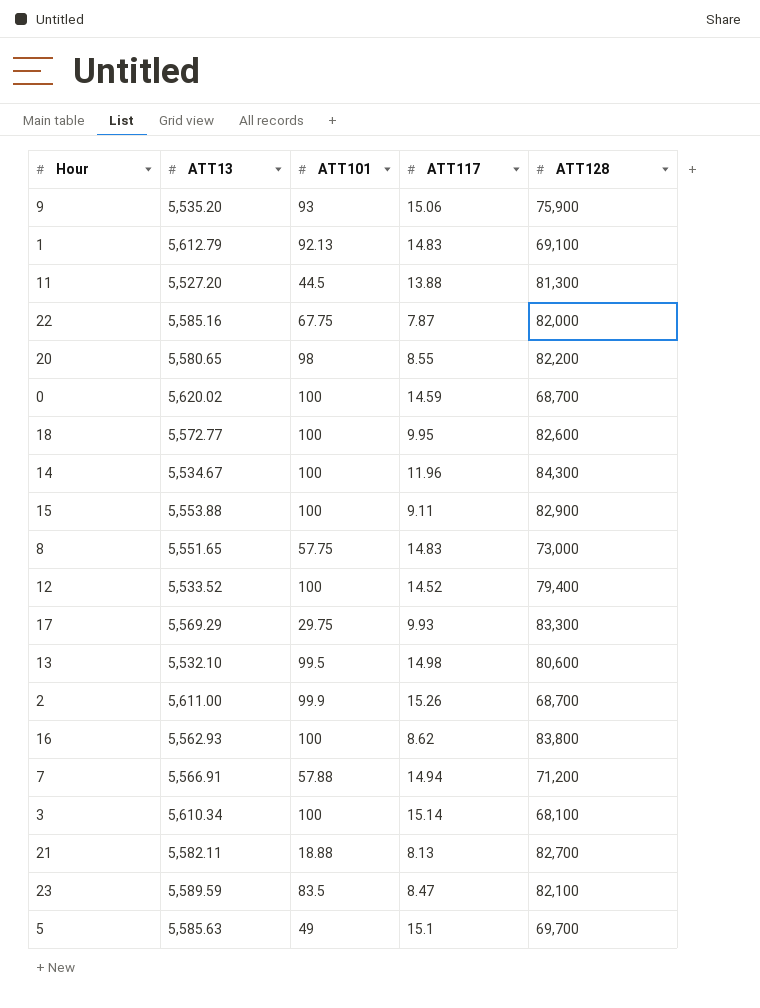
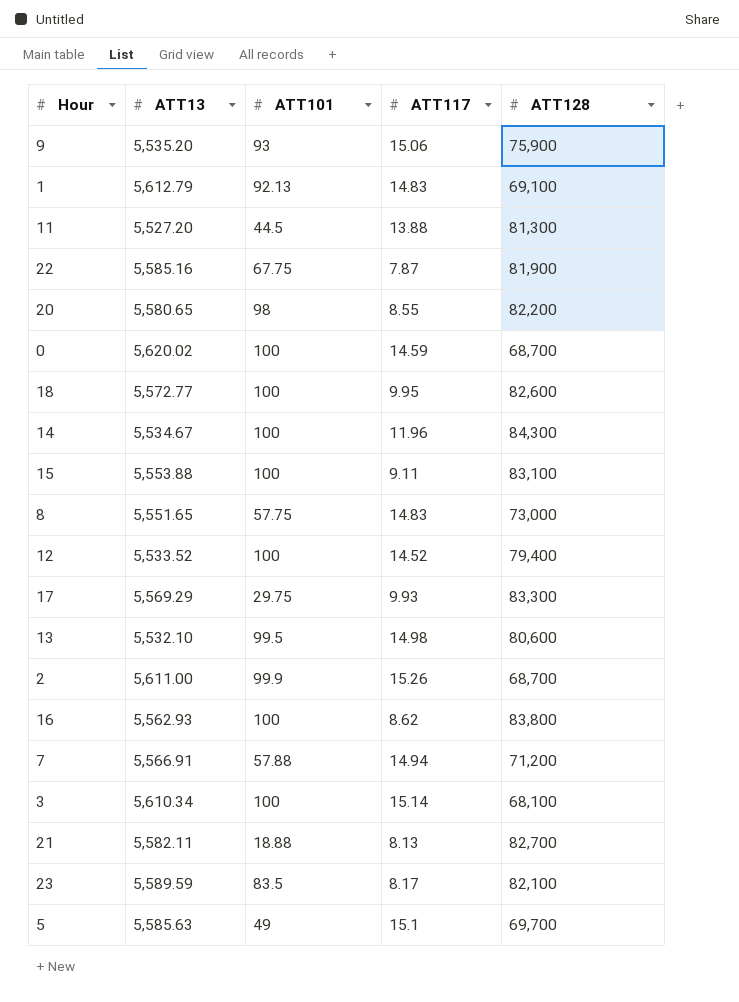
22 | ATT128: 82,000 -> 81,900
15 | ATT128: 82,900 -> 83,100
23 | ATT117: 8.47 -> 8.17

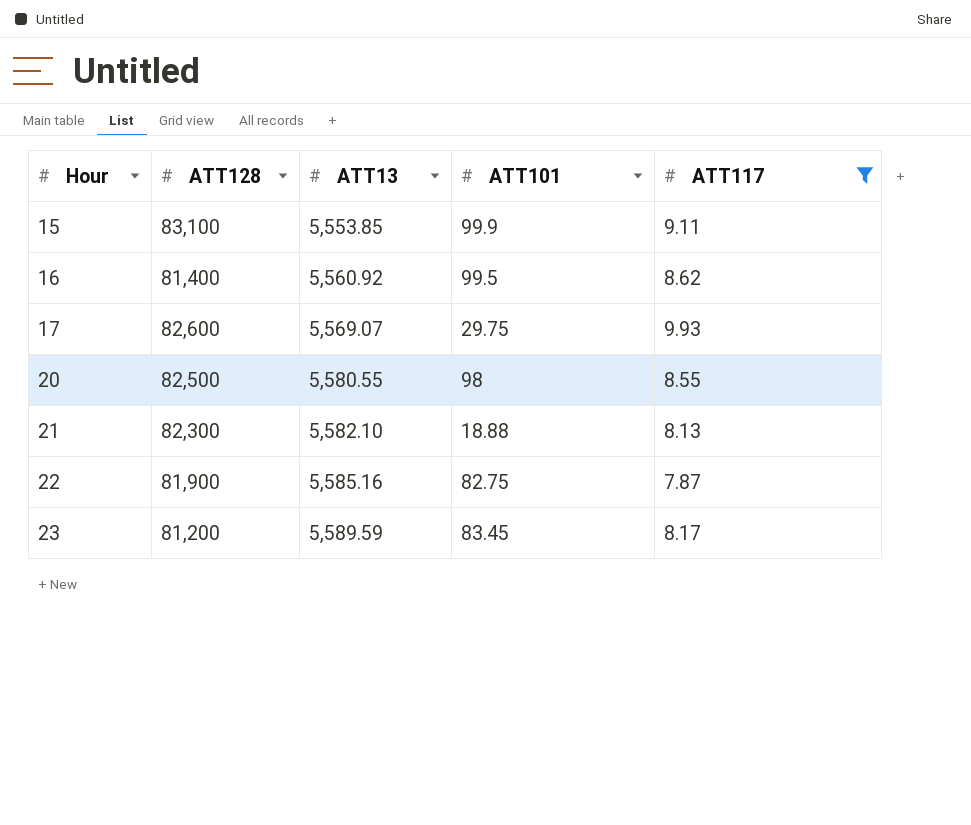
filter: none -> ATT117 <= 9.93
row order: none -> Hour ascending
column ATT128 | position: 5 -> 2
15 | ATT13: 5,553.88 -> 5,553.85
15 | ATT101: 100 -> 99.9
16 | ATT128: 83,800 -> 81,400
16 | ATT13: 5,562.93 -> 5,560.92
16 | ATT101: 100 -> 99.5
17 | ATT128: 83,300 -> 82,600
17 | ATT13: 5,569.29 -> 5,569.07
20 | ATT128: 82,200 -> 82,500
20 | ATT13: 5,580.65 -> 5,580.55
21 | ATT128: 82,700 -> 82,300
21 | ATT13: 5,582.11 -> 5,582.10
22 | ATT101: 67.75 -> 82.75
23 | ATT128: 82,100 -> 81,200
23 | ATT101: 83.5 -> 83.45

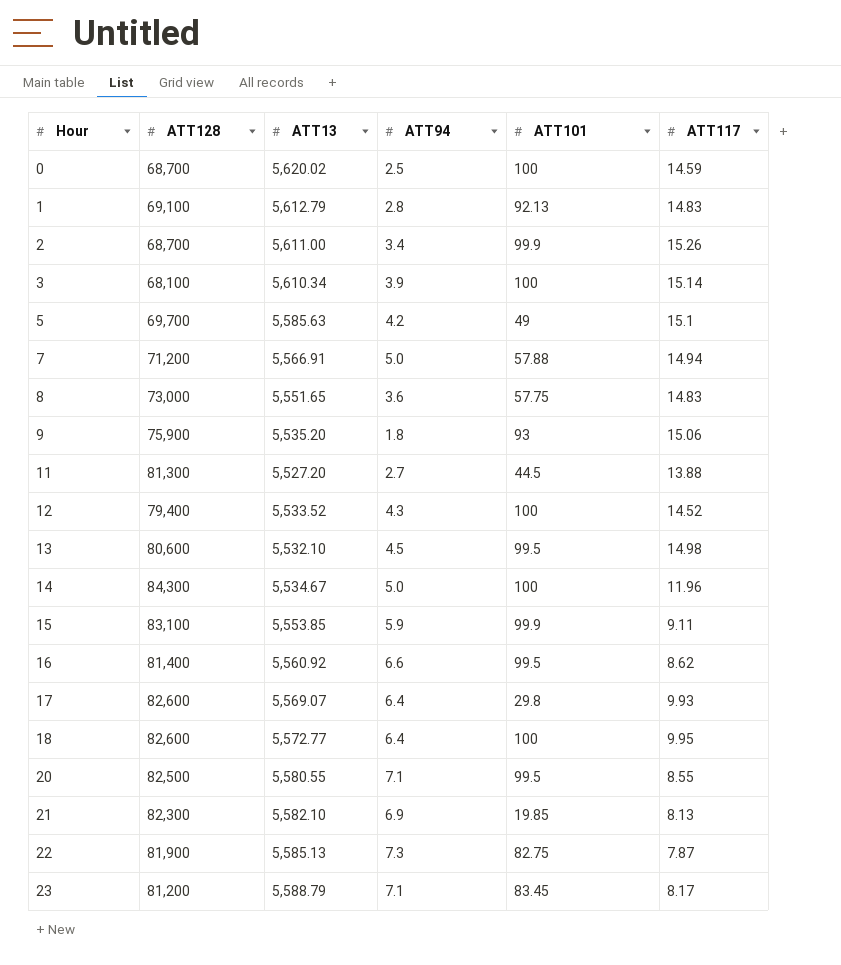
filter: ATT117 <= 9.93 -> none
column ATT94 | position: none -> 4
17 | ATT101: 29.75 -> 29.8
20 | ATT101: 98 -> 99.5
21 | ATT101: 18.88 -> 19.85
22 | ATT13: 5,585.16 -> 5,585.13
23 | ATT13: 5,589.59 -> 5,588.79

